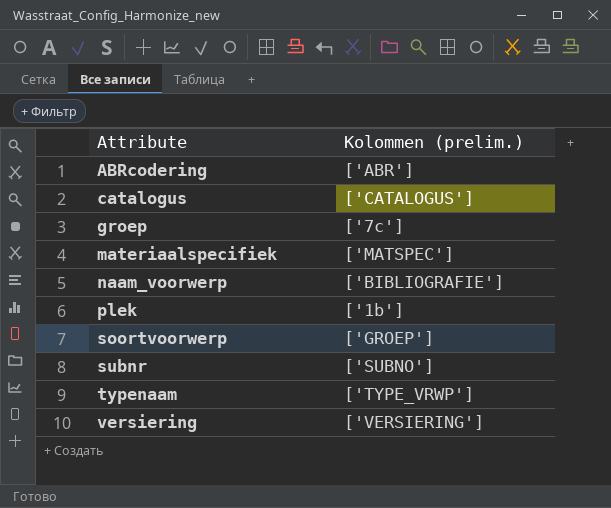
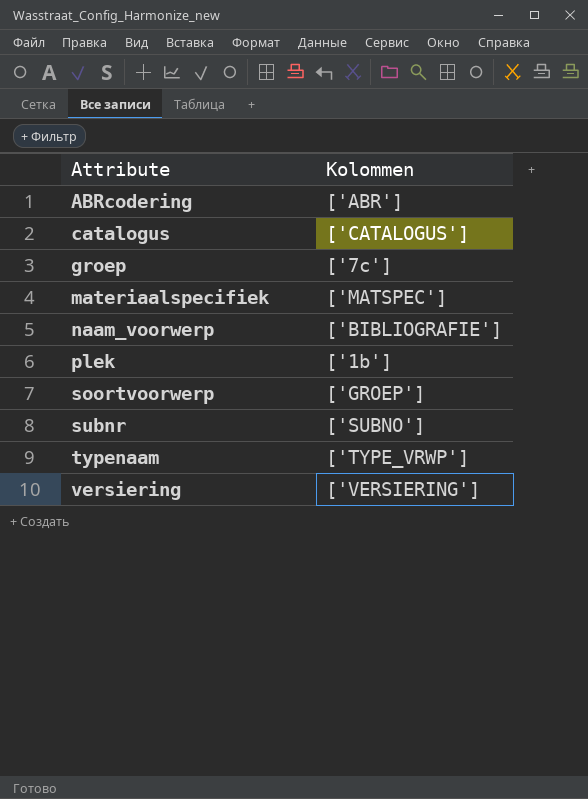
column name: Kolommen (prelim.) -> Kolommen

